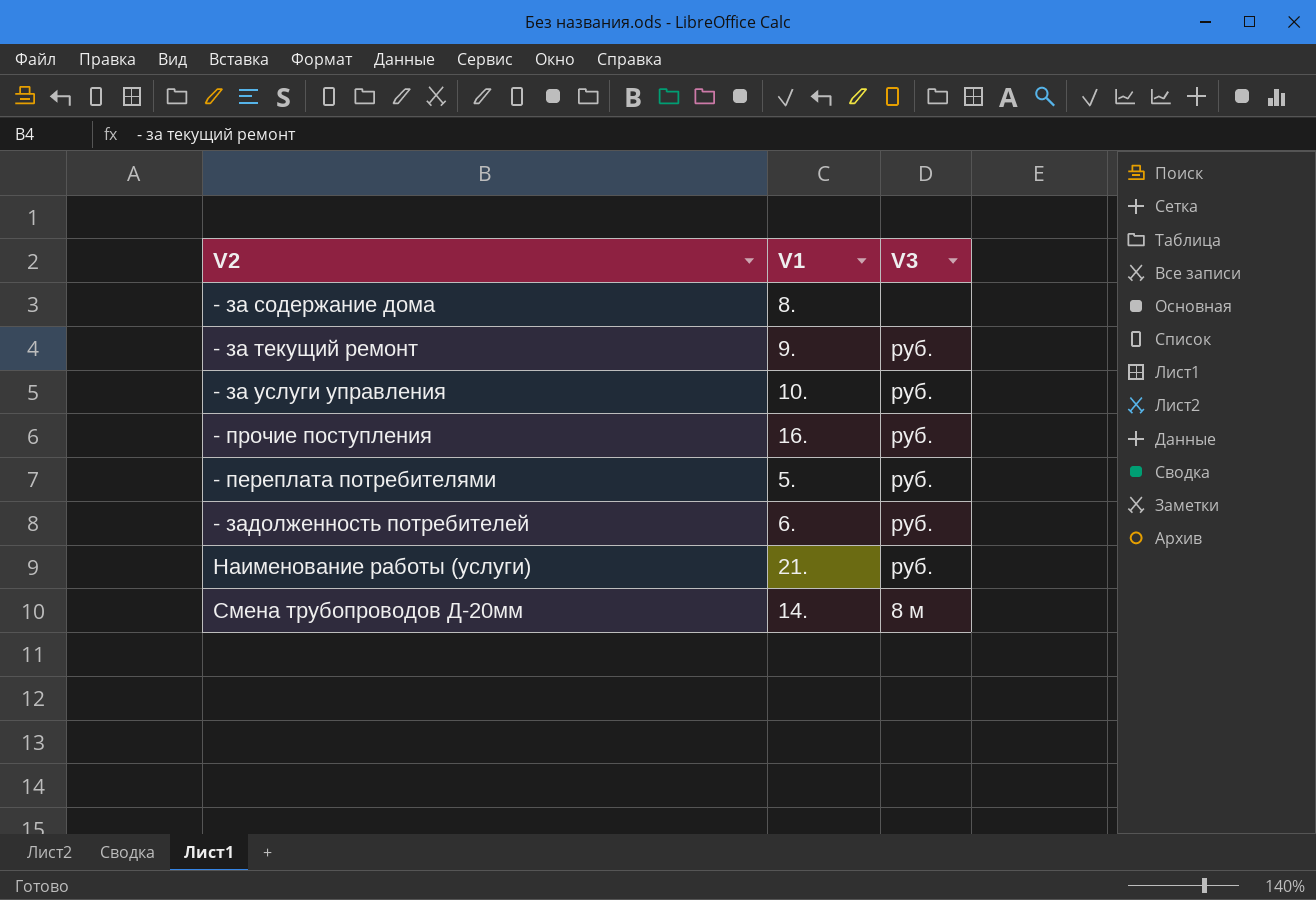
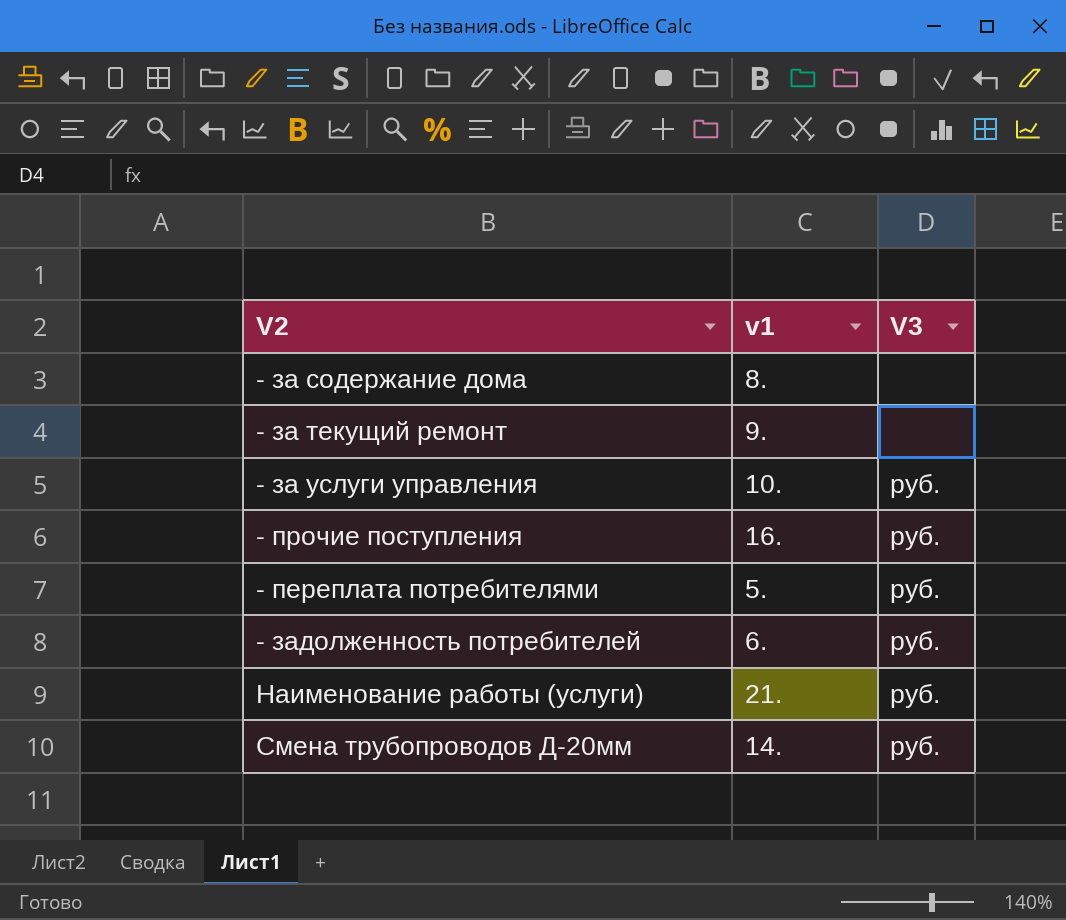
column name: V1 -> v1
- за текущий ремонт | V3: руб. -> none
Смена трубопроводов Д-20мм | V3: 8 м -> руб.

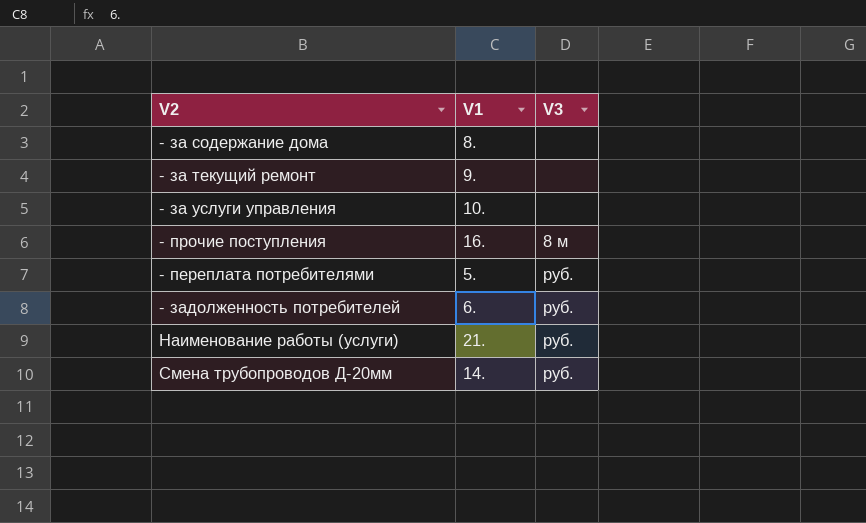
column name: v1 -> V1
- за услуги управления | V3: руб. -> none
- прочие поступления | V3: руб. -> 8 м

